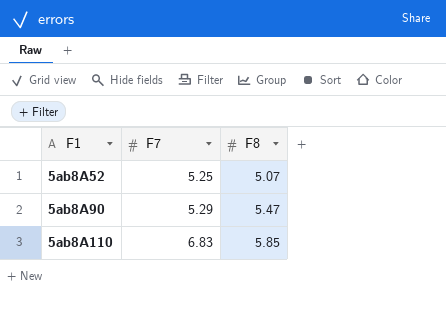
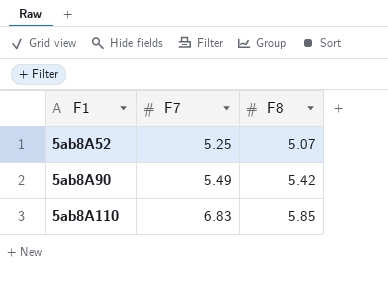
5ab8A90 | F7: 5.29 -> 5.49
5ab8A90 | F8: 5.47 -> 5.42

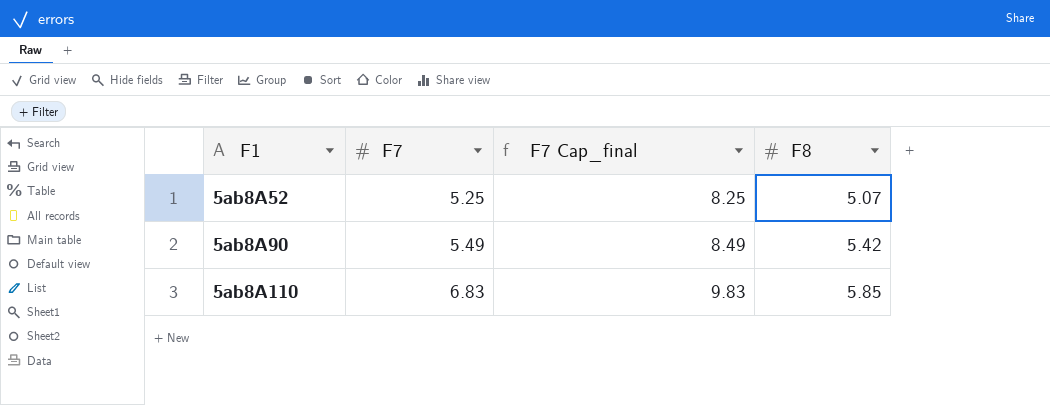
column F7 Cap_final | formula: none -> [F7] + 3

